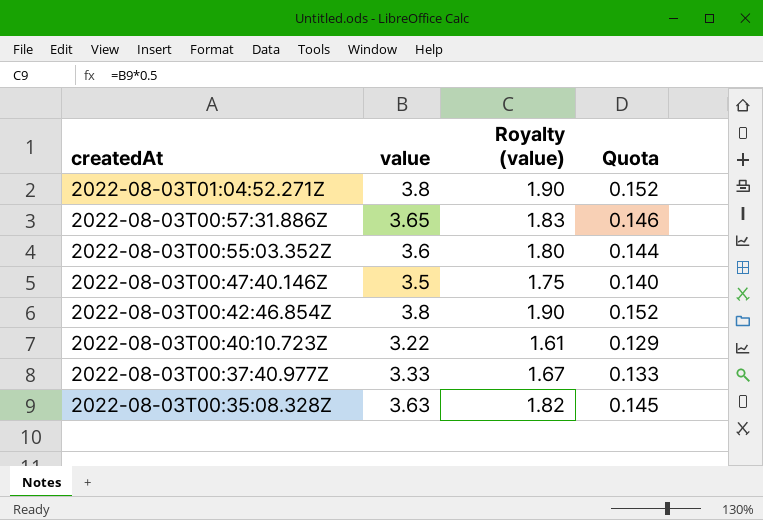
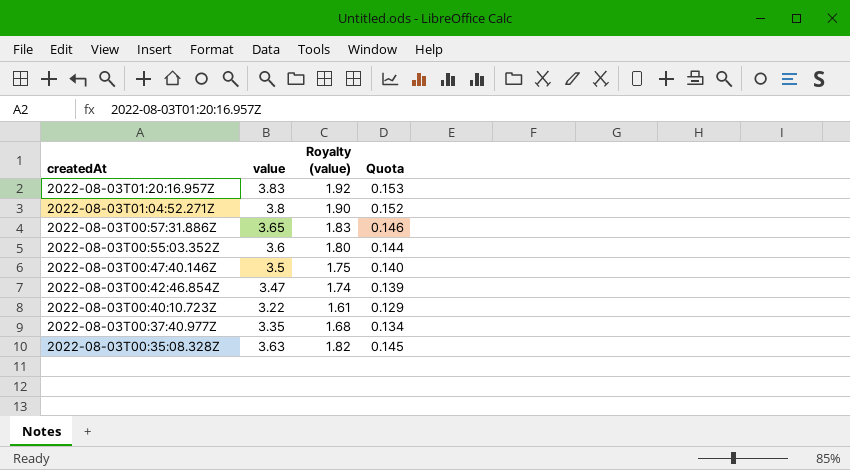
row 2022-08-03T01:20:16.957Z: none -> 3.83 | 1.92 | 0.153
2022-08-03T00:42:46.854Z | value: 3.8 -> 3.47
2022-08-03T00:42:46.854Z | Royalty (value): 1.90 -> 1.74
2022-08-03T00:42:46.854Z | Quota: 0.152 -> 0.139
2022-08-03T00:37:40.977Z | value: 3.33 -> 3.35
2022-08-03T00:37:40.977Z | Royalty (value): 1.67 -> 1.68
2022-08-03T00:37:40.977Z | Quota: 0.133 -> 0.134

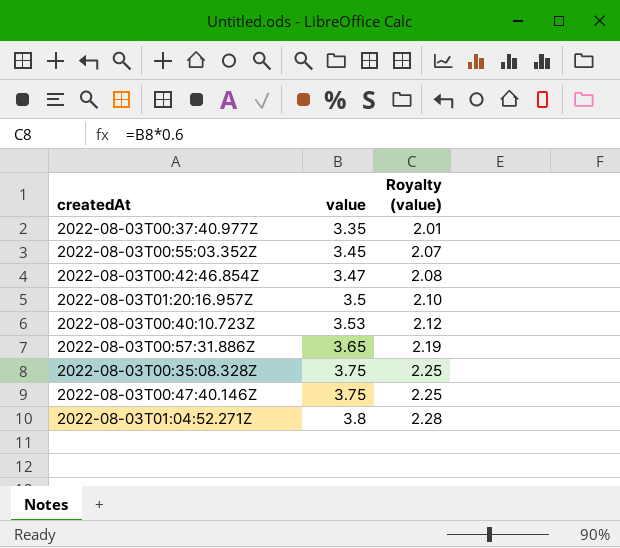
row order: createdAt descending -> value ascending
column Quota | formula: [value] * 0.04 -> none
column Royalty (value) | formula: [value] * 0.5 -> [value] * 0.6
2022-08-03T00:55:03.352Z | value: 3.6 -> 3.45
2022-08-03T01:20:16.957Z | value: 3.83 -> 3.5
2022-08-03T00:40:10.723Z | value: 3.22 -> 3.53
2022-08-03T00:35:08.328Z | value: 3.63 -> 3.75
2022-08-03T00:47:40.146Z | value: 3.5 -> 3.75

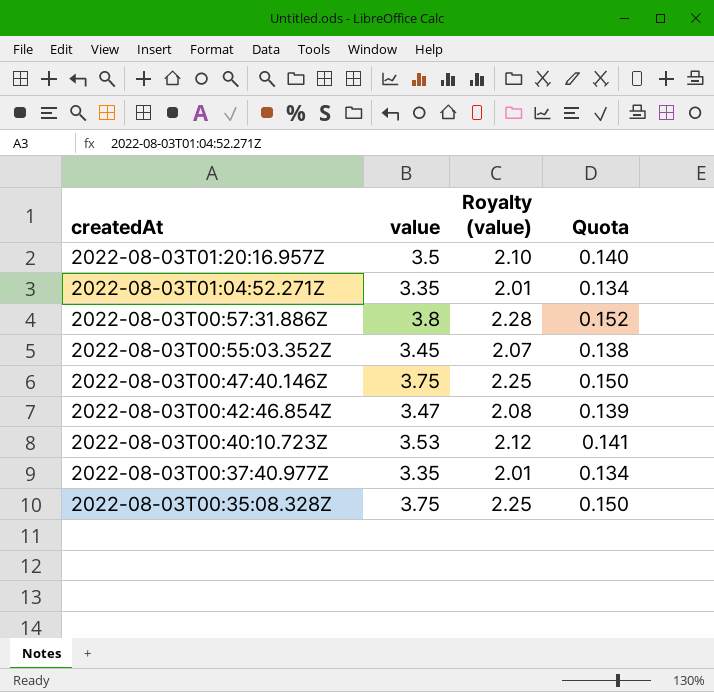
row order: value ascending -> createdAt descending
column Quota | formula: none -> [value] * 0.04
2022-08-03T01:04:52.271Z | value: 3.8 -> 3.35
2022-08-03T01:04:52.271Z | Royalty (value): 2.28 -> 2.01
2022-08-03T00:57:31.886Z | value: 3.65 -> 3.8
2022-08-03T00:57:31.886Z | Royalty (value): 2.19 -> 2.28

